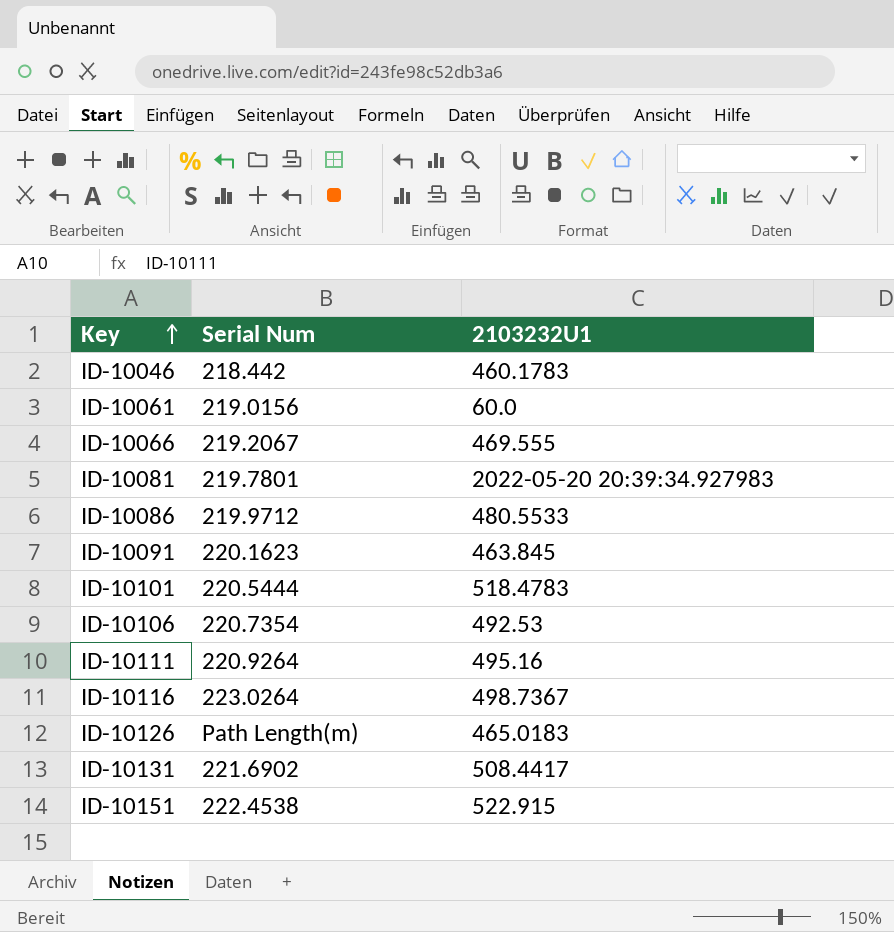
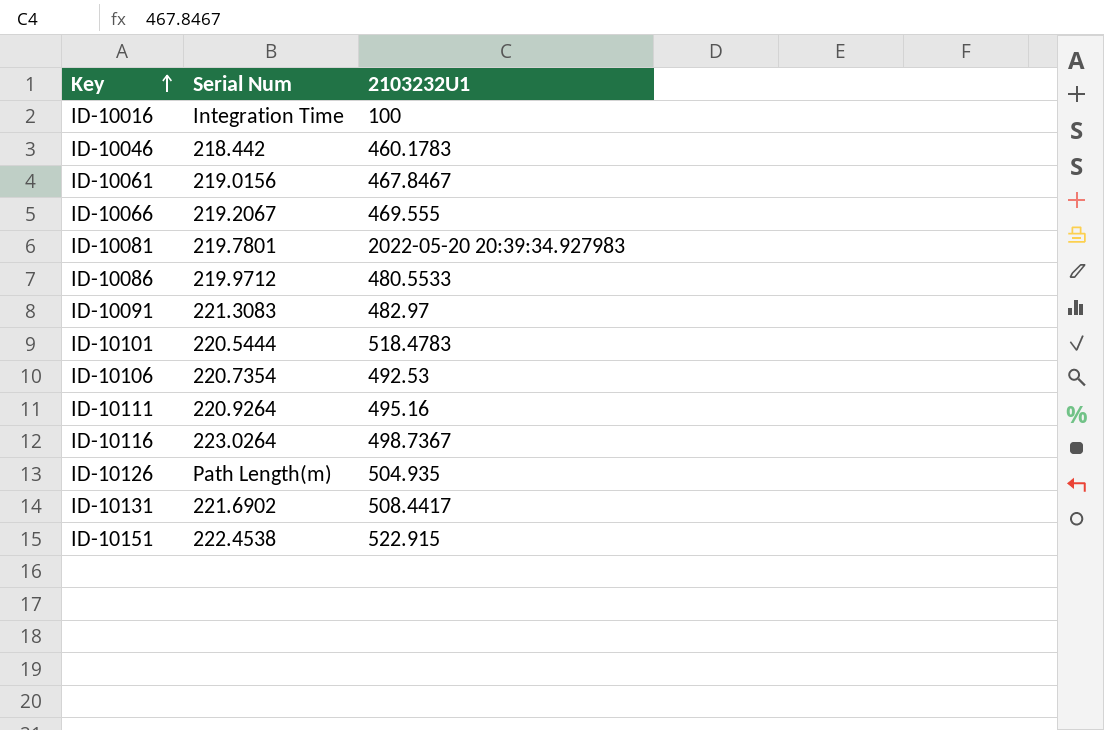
row ID-10016: none -> Integration Time | 100
ID-10061 | 2103232U1: 60.0 -> 467.8467
ID-10091 | Serial Num: 220.1623 -> 221.3083
ID-10091 | 2103232U1: 463.845 -> 482.97
ID-10126 | 2103232U1: 465.0183 -> 504.935

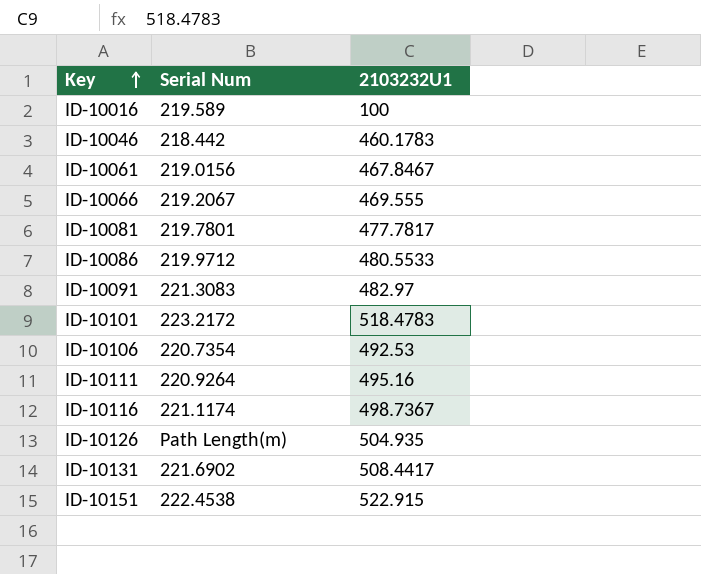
ID-10016 | Serial Num: Integration Time -> 219.589
ID-10081 | 2103232U1: 2022-05-20 20:39:34.927983 -> 477.7817
ID-10101 | Serial Num: 220.5444 -> 223.2172
ID-10116 | Serial Num: 223.0264 -> 221.1174

